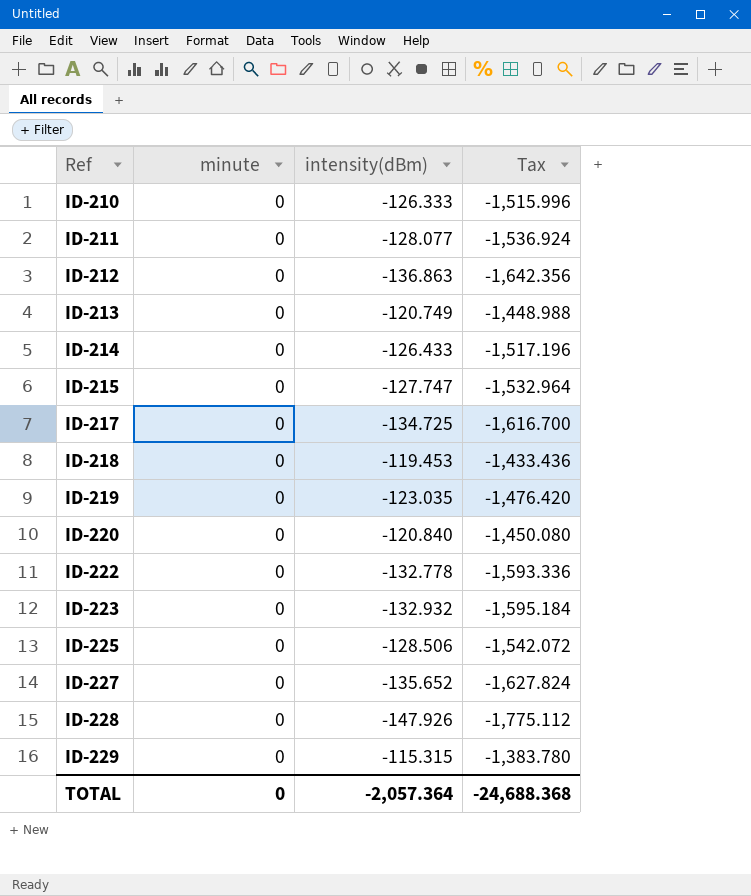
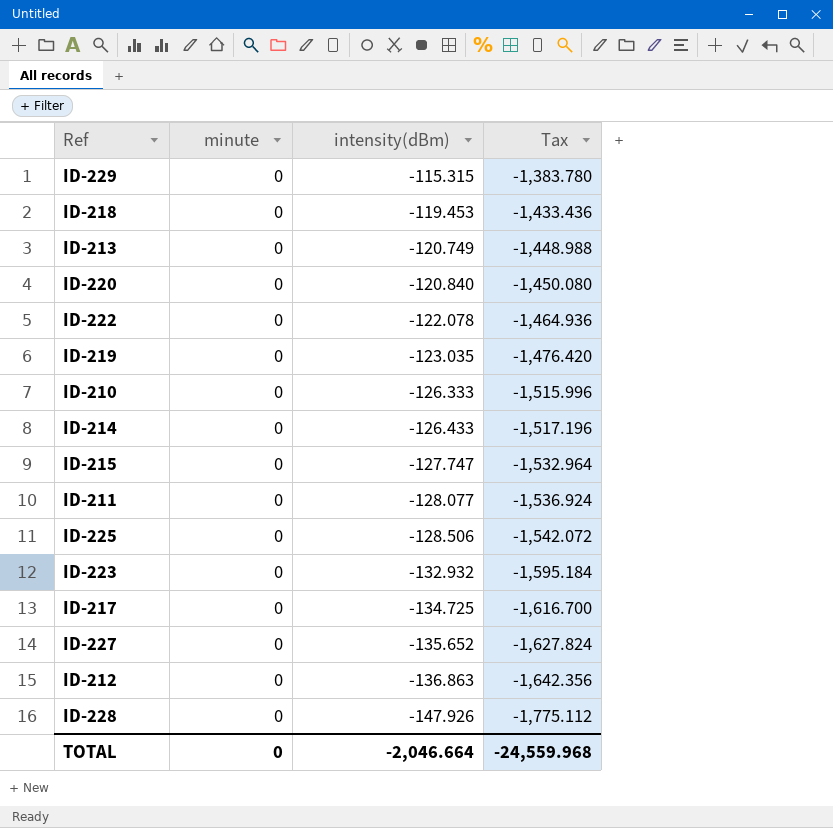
row order: Ref ascending -> intensity(dBm) descending
ID-222 | intensity(dBm): -132.778 -> -122.078
ID-222 | Tax: -1,593.336 -> -1,464.936
TOTAL | intensity(dBm): -2,057.364 -> -2,046.664
TOTAL | Tax: -24,688.368 -> -24,559.968

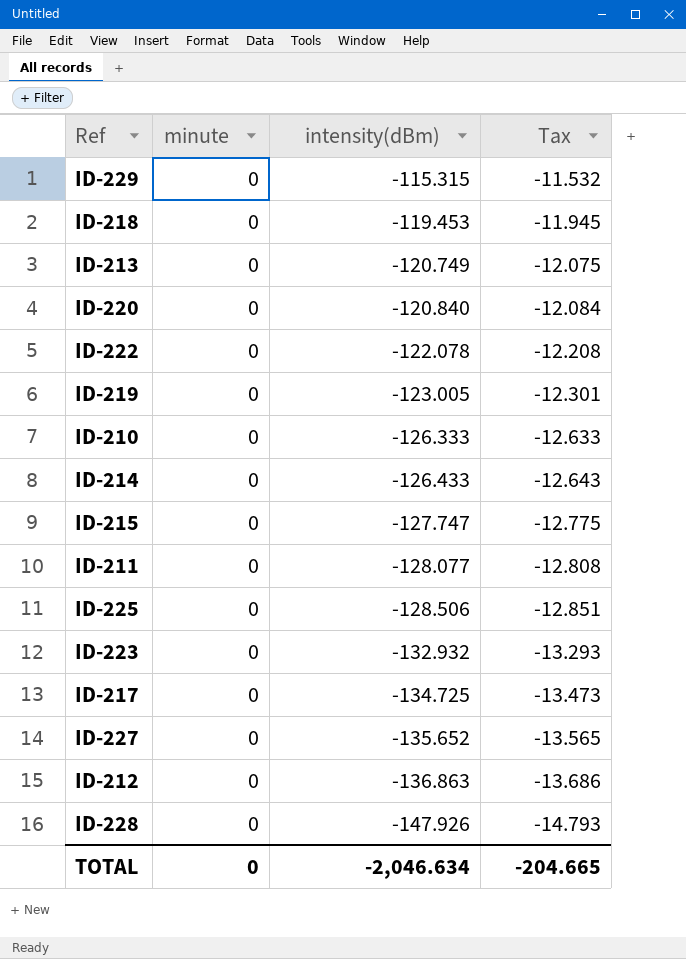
column Tax | formula: [intensity(dBm)] * 12 -> [intensity(dBm)] * 0.1
ID-219 | intensity(dBm): -123.035 -> -123.005
TOTAL | intensity(dBm): -2,046.664 -> -2,046.634
TOTAL | Tax: -24,559.968 -> -204.665

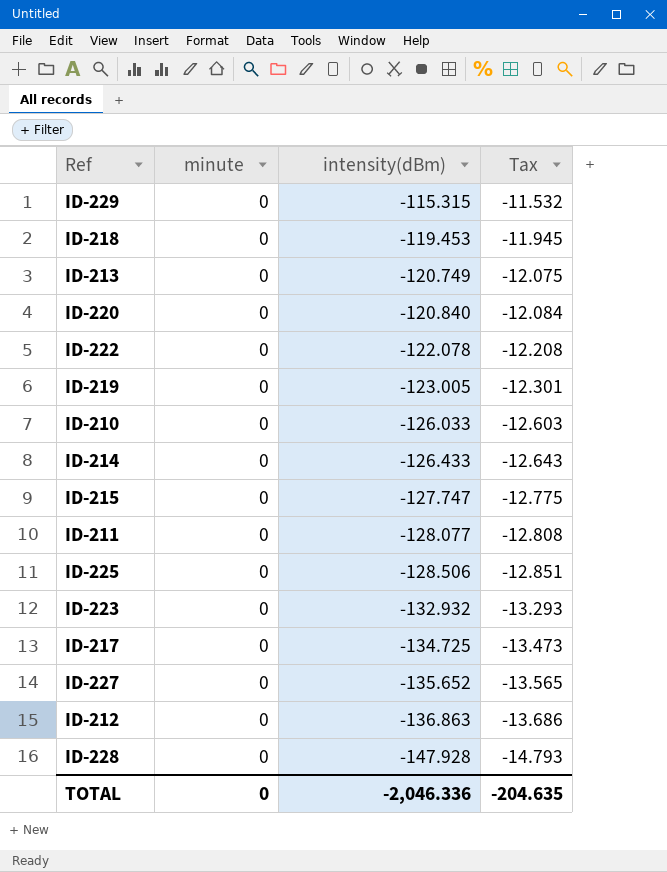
ID-210 | intensity(dBm): -126.333 -> -126.033
ID-210 | Tax: -12.633 -> -12.603
ID-228 | intensity(dBm): -147.926 -> -147.928
TOTAL | intensity(dBm): -2,046.634 -> -2,046.336
TOTAL | Tax: -204.665 -> -204.635

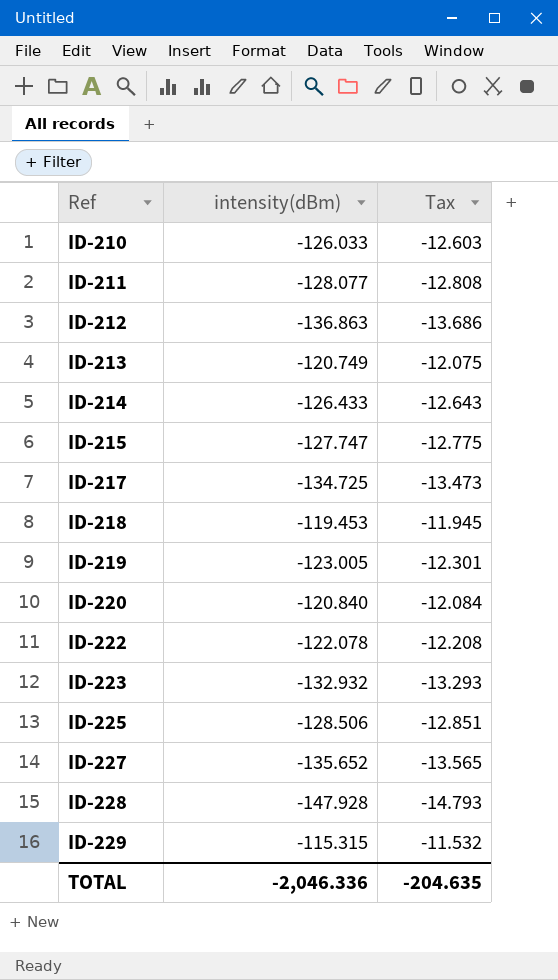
row order: intensity(dBm) descending -> Ref ascending
column minute | position: 2 -> none

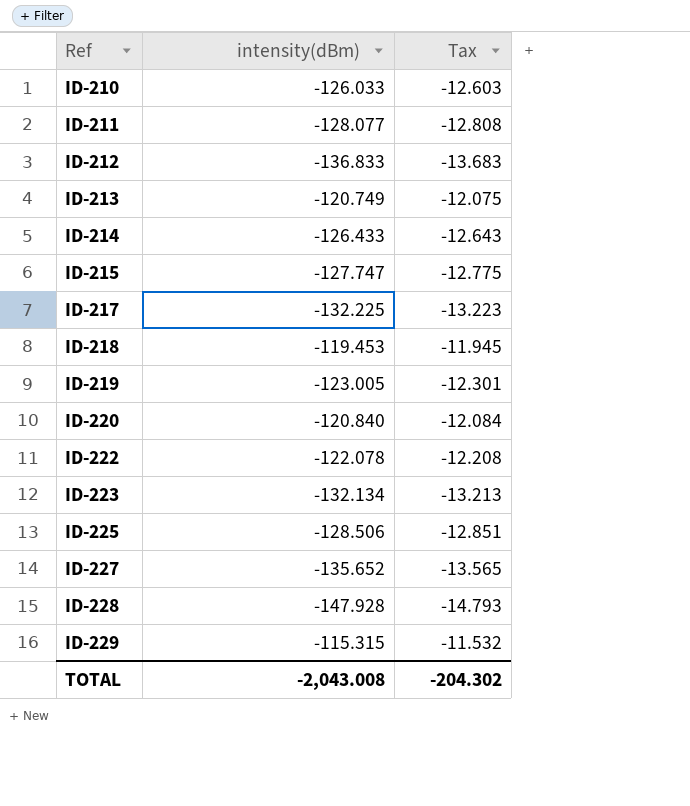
ID-212 | intensity(dBm): -136.863 -> -136.833
ID-212 | Tax: -13.686 -> -13.683
ID-217 | intensity(dBm): -134.725 -> -132.225
ID-217 | Tax: -13.473 -> -13.223
ID-223 | intensity(dBm): -132.932 -> -132.134
ID-223 | Tax: -13.293 -> -13.213
TOTAL | intensity(dBm): -2,046.336 -> -2,043.008
TOTAL | Tax: -204.635 -> -204.302

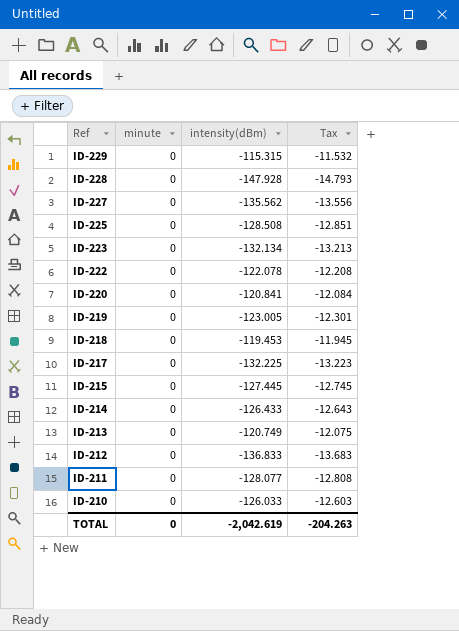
row order: Ref ascending -> Ref descending
column minute | position: none -> 2
ID-227 | intensity(dBm): -135.652 -> -135.562
ID-227 | Tax: -13.565 -> -13.556
ID-225 | intensity(dBm): -128.506 -> -128.508
ID-220 | intensity(dBm): -120.840 -> -120.841
ID-215 | intensity(dBm): -127.747 -> -127.445
ID-215 | Tax: -12.775 -> -12.745
TOTAL | intensity(dBm): -2,043.008 -> -2,042.619
TOTAL | Tax: -204.302 -> -204.263

